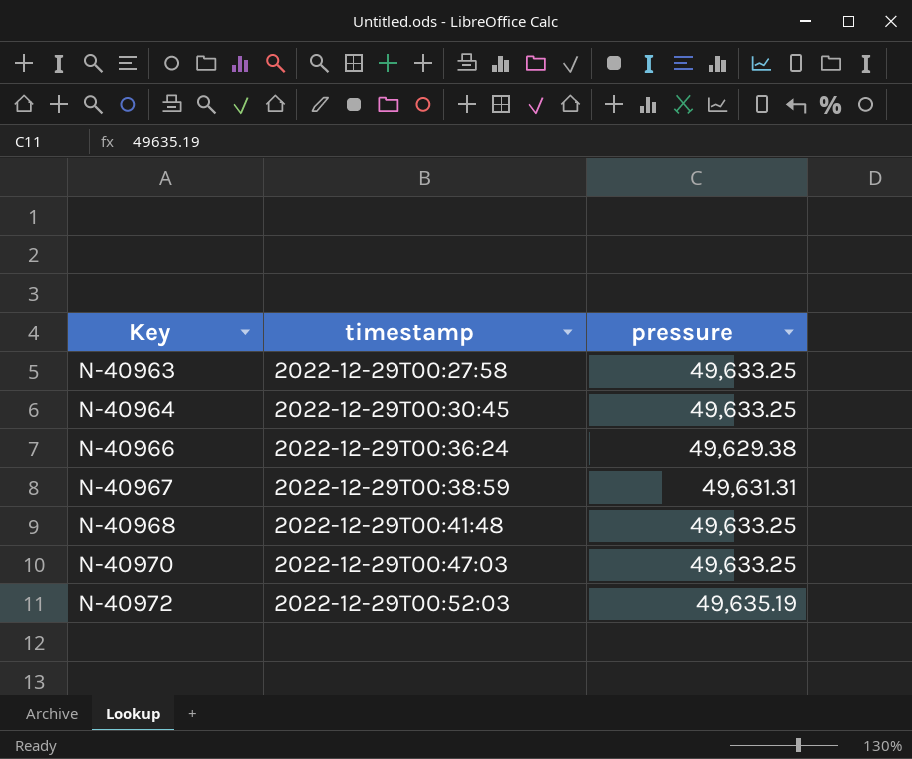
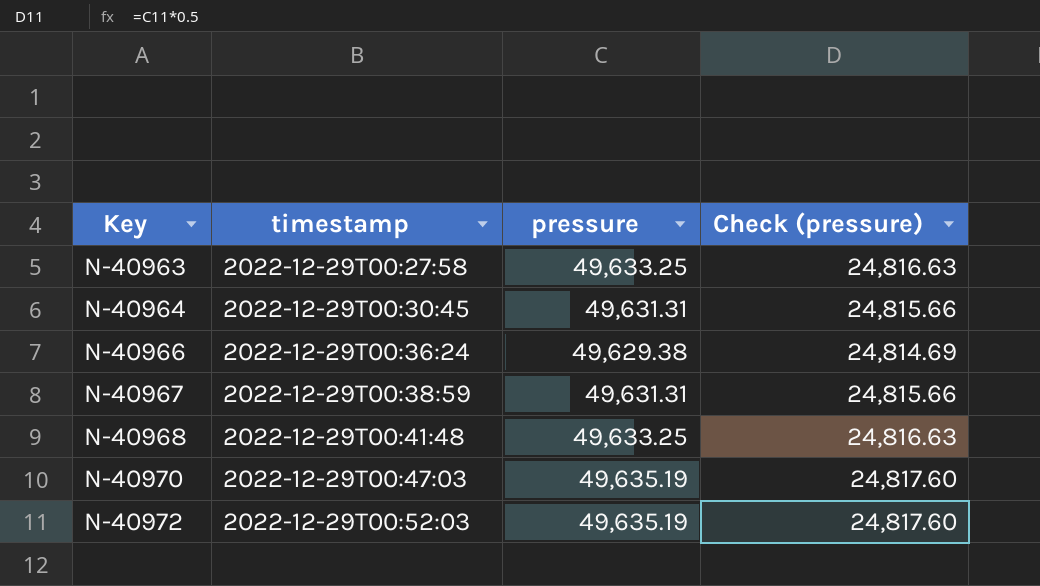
column Check (pressure) | formula: none -> [pressure] * 0.5
N-40964 | pressure: 49,633.25 -> 49,631.31
N-40970 | pressure: 49,633.25 -> 49,635.19

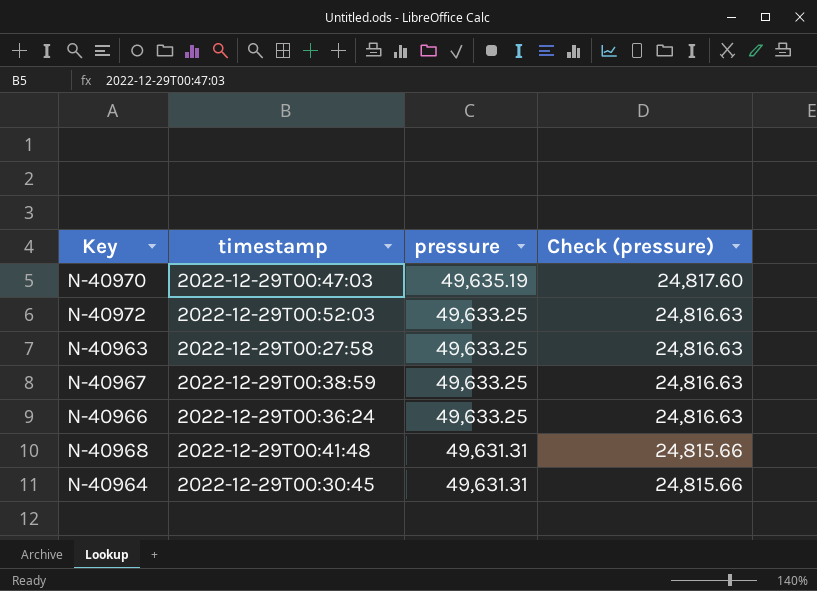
row order: Key ascending -> pressure descending
N-40972 | pressure: 49,635.19 -> 49,633.25
N-40972 | Check (pressure): 24,817.60 -> 24,816.63
N-40967 | pressure: 49,631.31 -> 49,633.25
N-40967 | Check (pressure): 24,815.66 -> 24,816.63
N-40966 | pressure: 49,629.38 -> 49,633.25
N-40966 | Check (pressure): 24,814.69 -> 24,816.63
N-40968 | pressure: 49,633.25 -> 49,631.31
N-40968 | Check (pressure): 24,816.63 -> 24,815.66

